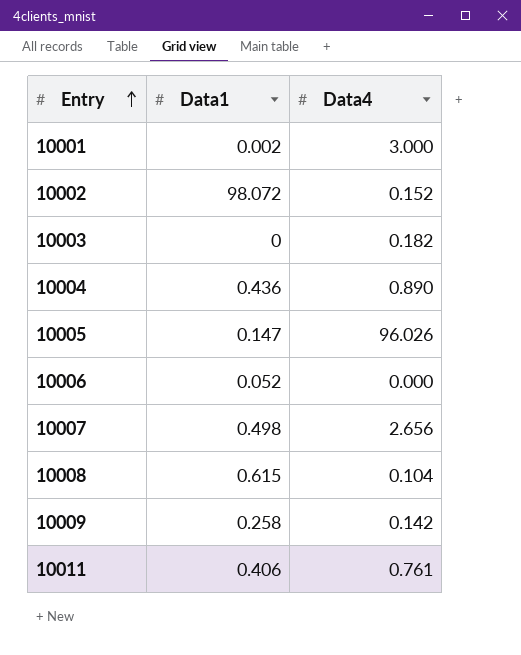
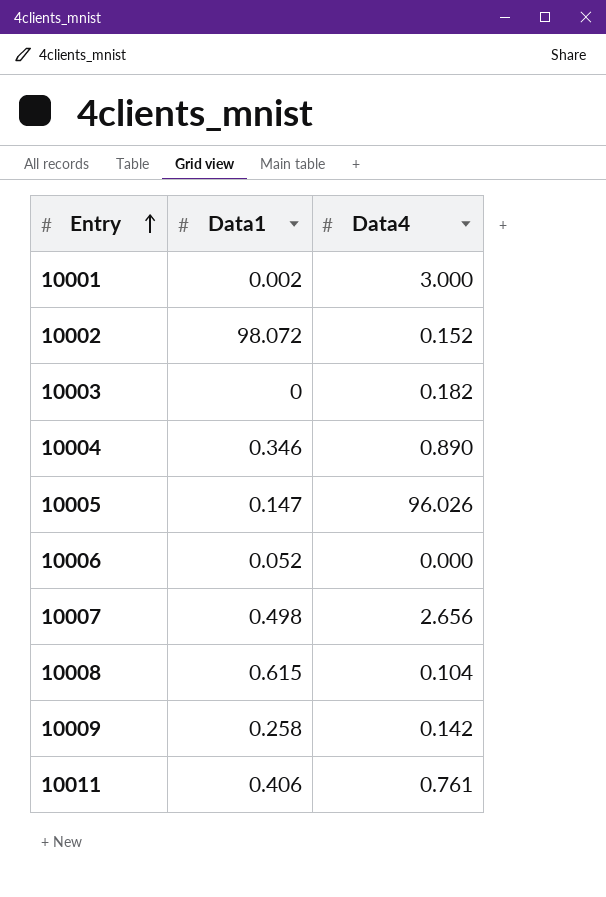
10004 | Data1: 0.436 -> 0.346

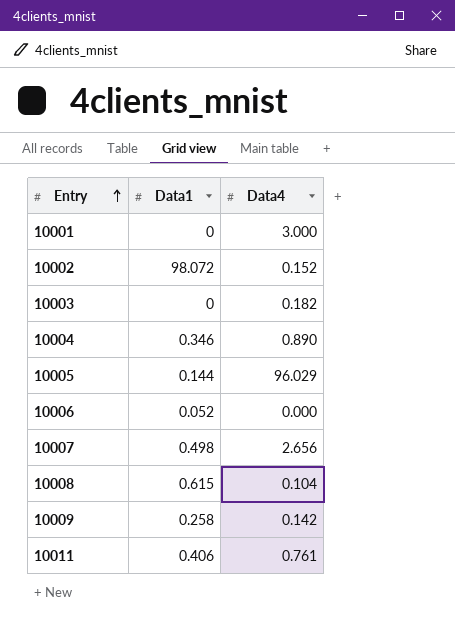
10001 | Data1: 0.002 -> 0
10005 | Data1: 0.147 -> 0.144
10005 | Data4: 96.026 -> 96.029

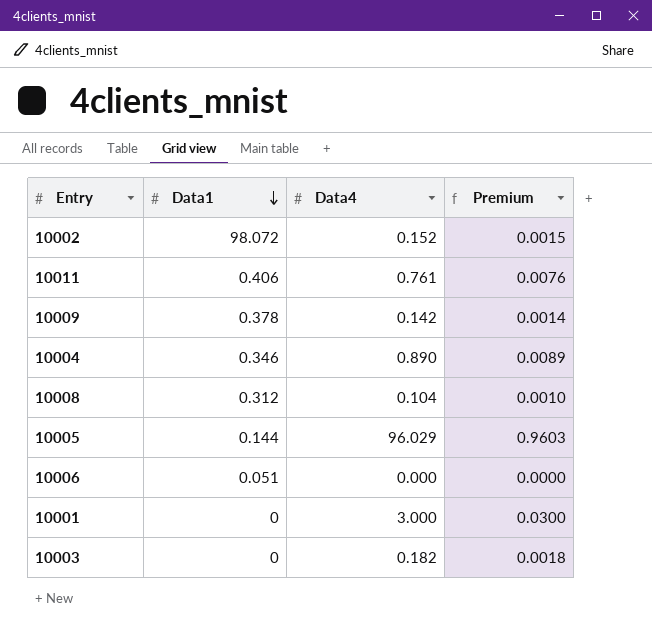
row order: Entry ascending -> Data1 descending
column Premium | formula: none -> [Data4] * 0.01
row 10007: 0.498 | 2.656 -> none
10009 | Data1: 0.258 -> 0.378
10008 | Data1: 0.615 -> 0.312
10006 | Data1: 0.052 -> 0.051

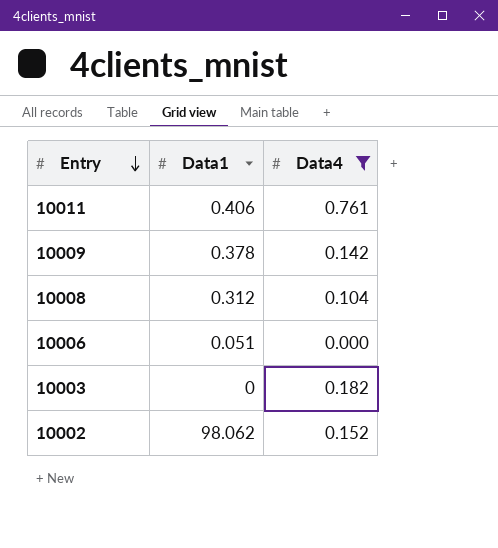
filter: none -> Data4 <= 0.761
row order: Data1 descending -> Entry descending
column Premium | formula: [Data4] * 0.01 -> none
10002 | Data1: 98.072 -> 98.062

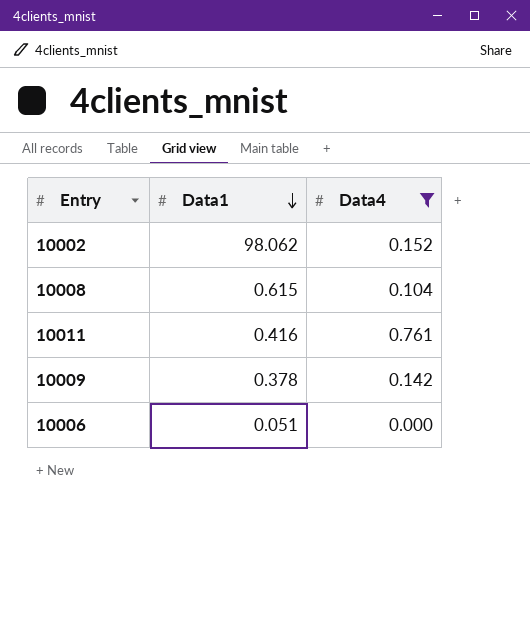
row order: Entry descending -> Data1 descending
row 10003: 0 | 0.182 -> none
10008 | Data1: 0.312 -> 0.615
10011 | Data1: 0.406 -> 0.416

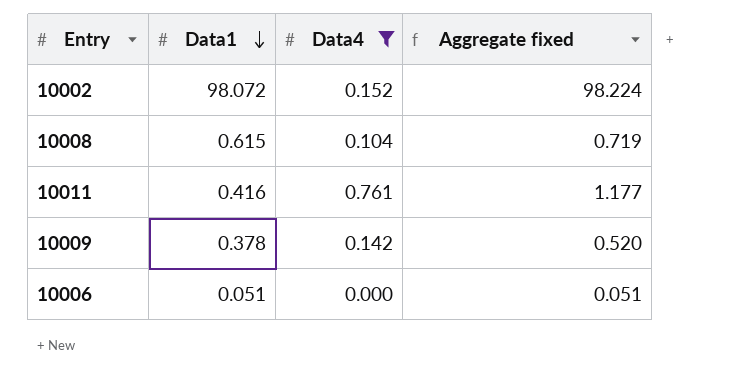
column Aggregate fixed | formula: none -> [Data1] + [Data4]
10002 | Data1: 98.062 -> 98.072

